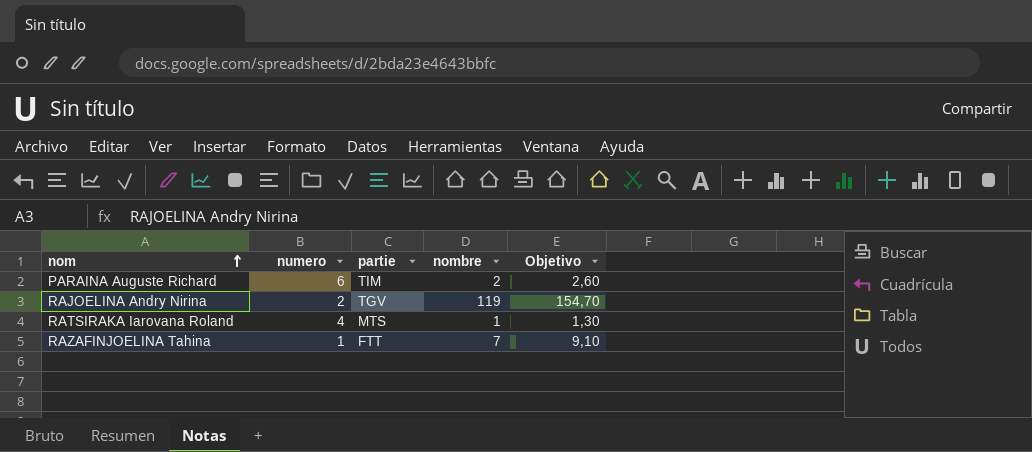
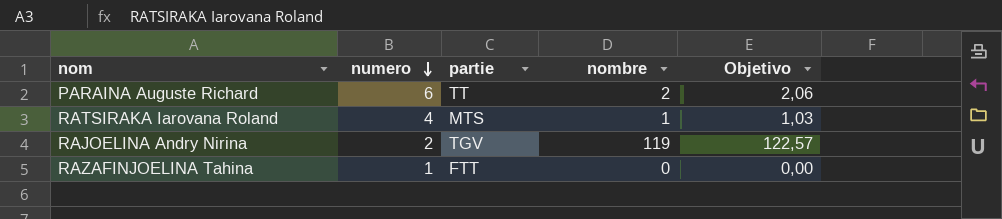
row order: nom ascending -> numero descending
column Objetivo | formula: [nombre] * 1,3 -> [nombre] * 1,03
PARAINA Auguste Richard | partie: TIM -> TT
RAZAFINJOELINA Tahina | nombre: 7 -> 0

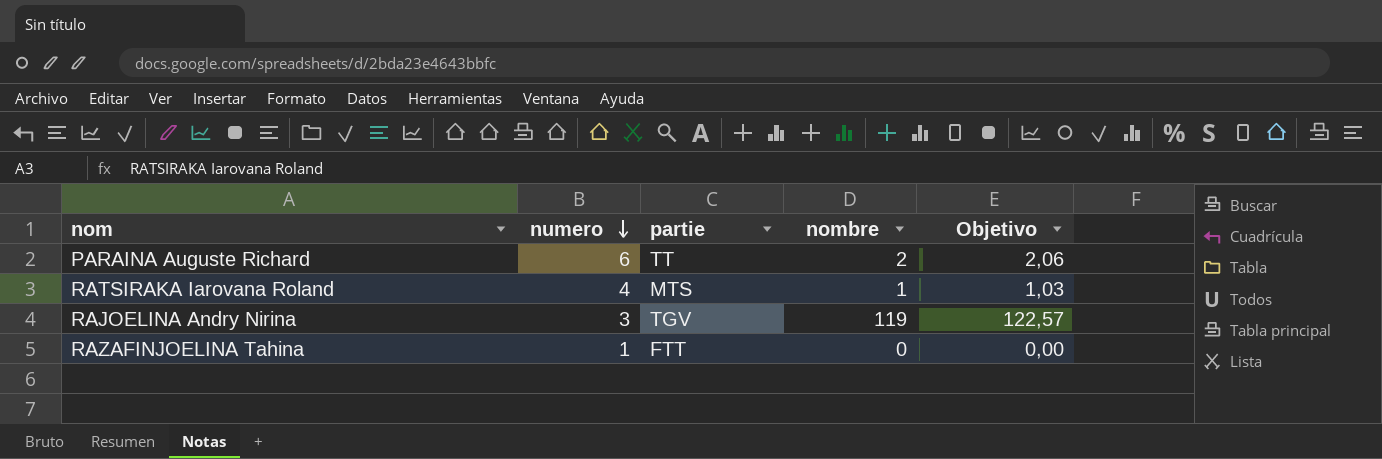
RAJOELINA Andry Nirina | numero: 2 -> 3

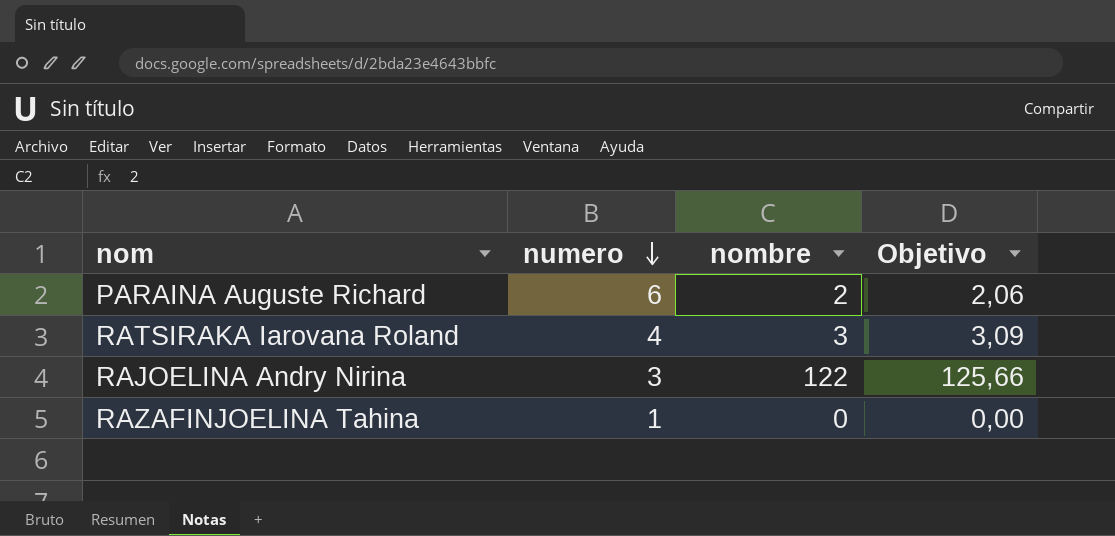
column partie | position: 3 -> none
RATSIRAKA Iarovana Roland | nombre: 1 -> 3
RATSIRAKA Iarovana Roland | Objetivo: 1,03 -> 3,09
RAJOELINA Andry Nirina | nombre: 119 -> 122
RAJOELINA Andry Nirina | Objetivo: 122,57 -> 125,66

